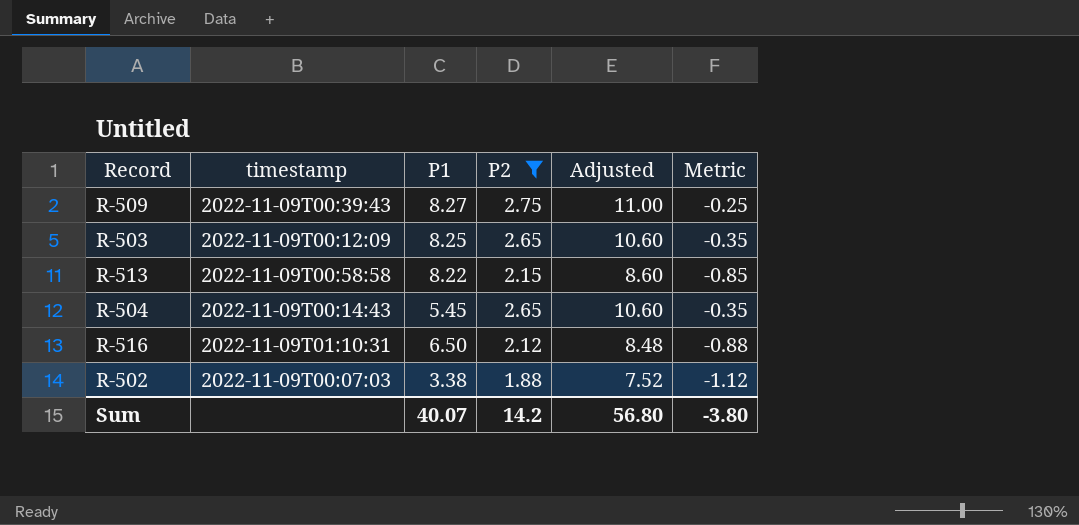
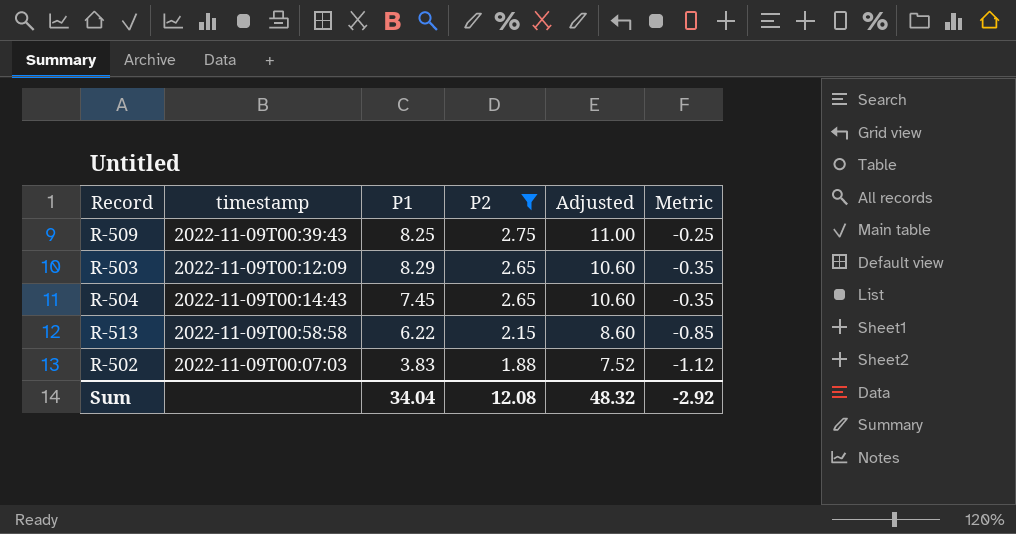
row order: none -> P2 descending
row R-516: 2022-11-09T01:10:31 | 6.50 | 2.12 | 8.48 | -0.88 -> none
R-509 | P1: 8.27 -> 8.25
R-503 | P1: 8.25 -> 8.29
R-504 | P1: 5.45 -> 7.45
R-513 | P1: 8.22 -> 6.22
R-502 | P1: 3.38 -> 3.83
Sum | P1: 40.07 -> 34.04
Sum | P2: 14.2 -> 12.08
Sum | Adjusted: 56.80 -> 48.32
Sum | Metric: -3.80 -> -2.92

